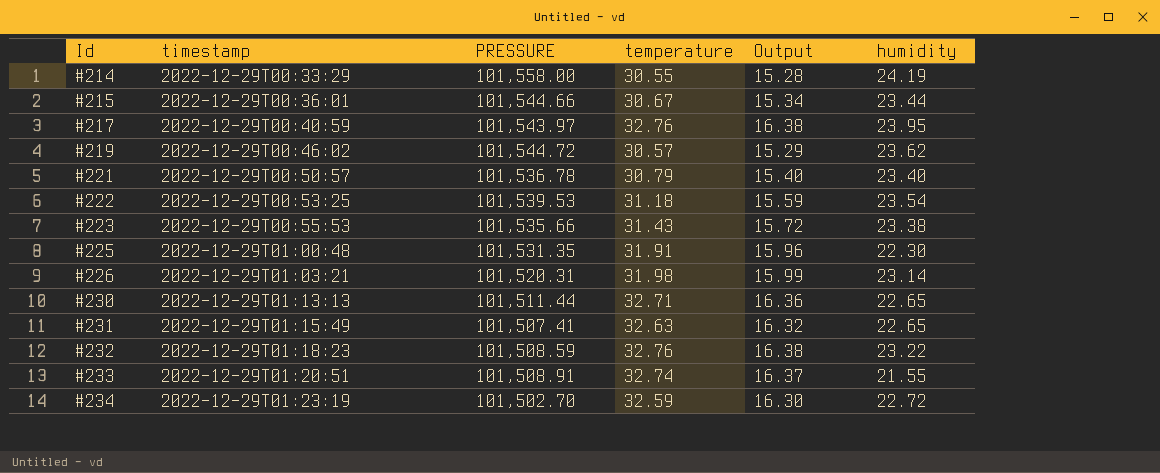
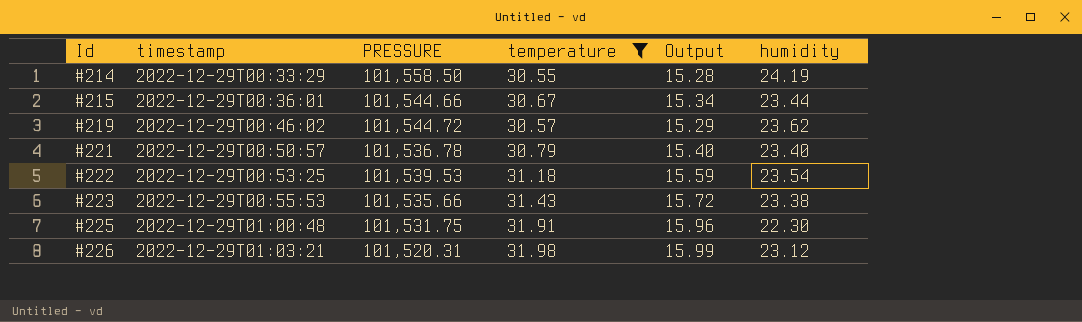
filter: none -> temperature <= 31.98
#214 | PRESSURE: 101,558.00 -> 101,558.50
#225 | PRESSURE: 101,531.35 -> 101,531.75
#226 | humidity: 23.14 -> 23.12

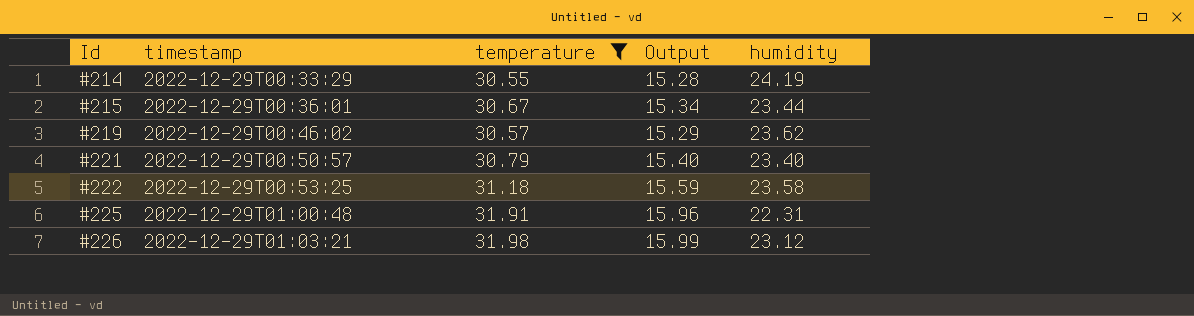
column PRESSURE | position: 3 -> none
row #223: 2022-12-29T00:55:53 | 101,535.66 | 31.43 | 15.72 | 23.38 -> none
#222 | humidity: 23.54 -> 23.58
#225 | humidity: 22.30 -> 22.31

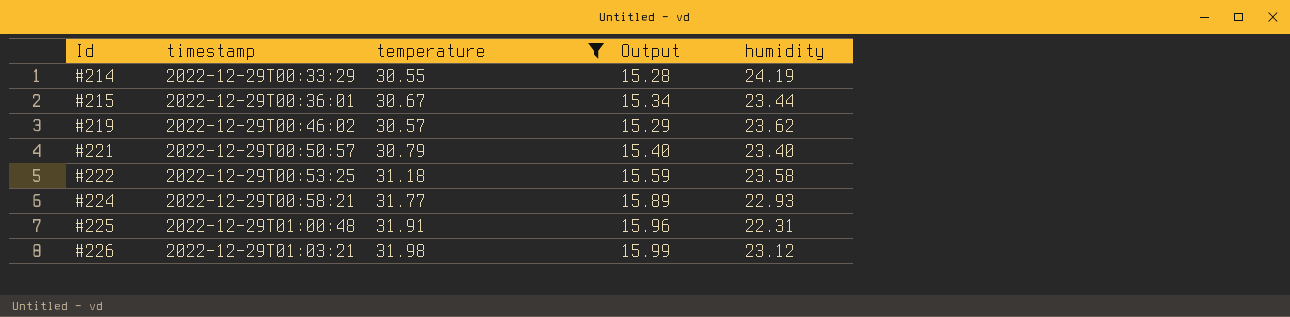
row #224: none -> 2022-12-29T00:58:21 | 31.77 | 15.89 | 22.93

